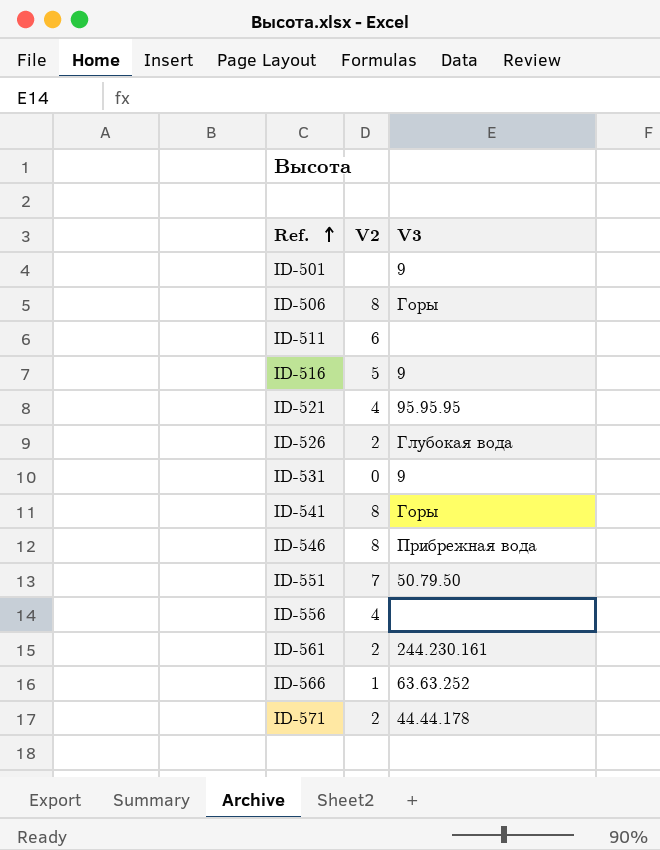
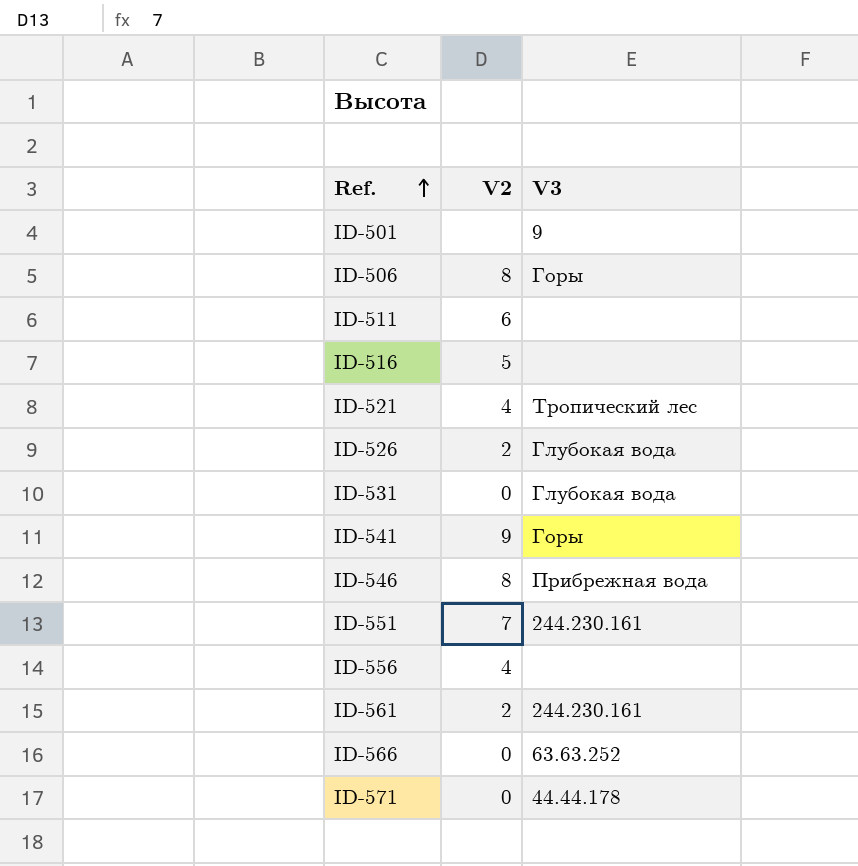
ID-516 | V3: 9 -> none
ID-521 | V3: 95.95.95 -> Тропический лес
ID-531 | V3: 9 -> Глубокая вода
ID-541 | V2: 8 -> 9
ID-551 | V3: 50.79.50 -> 244.230.161
ID-566 | V2: 1 -> 0
ID-571 | V2: 2 -> 0

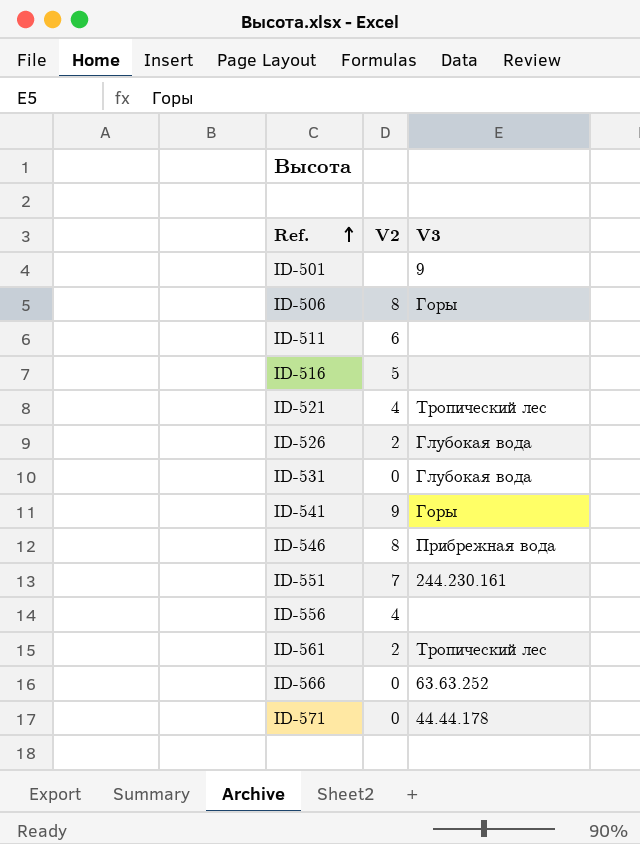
ID-561 | V3: 244.230.161 -> Тропический лес

